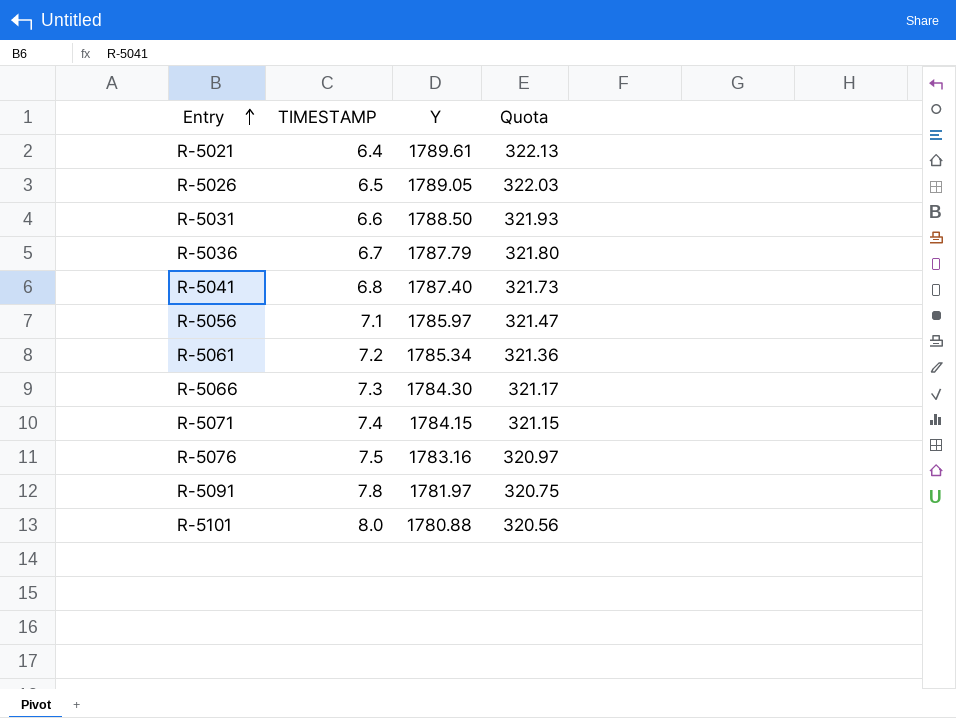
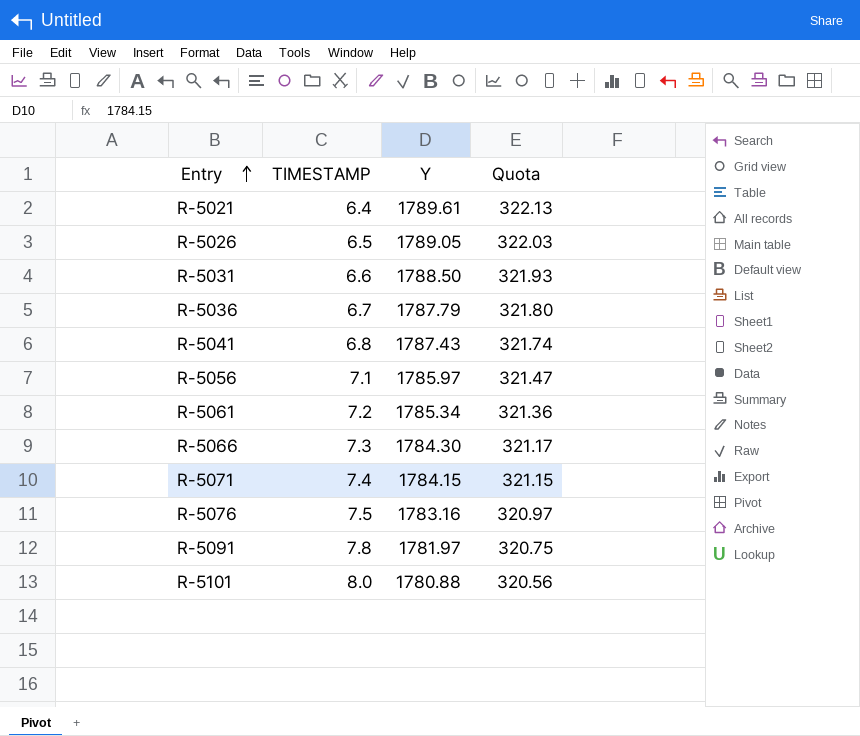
R-5041 | Y: 1787.40 -> 1787.43
R-5041 | Quota: 321.73 -> 321.74

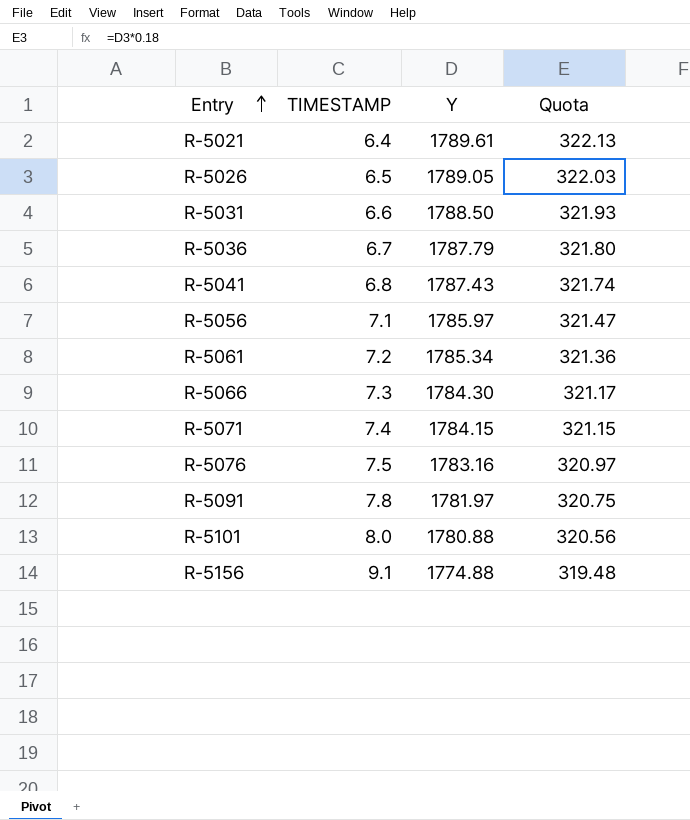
row R-5156: none -> 9.1 | 1774.88 | 319.48

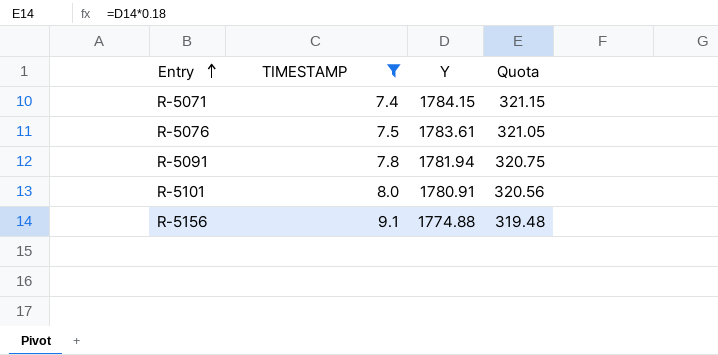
filter: none -> TIMESTAMP >= 7.4
R-5076 | Y: 1783.16 -> 1783.61
R-5076 | Quota: 320.97 -> 321.05
R-5091 | Y: 1781.97 -> 1781.94
R-5101 | Y: 1780.88 -> 1780.91

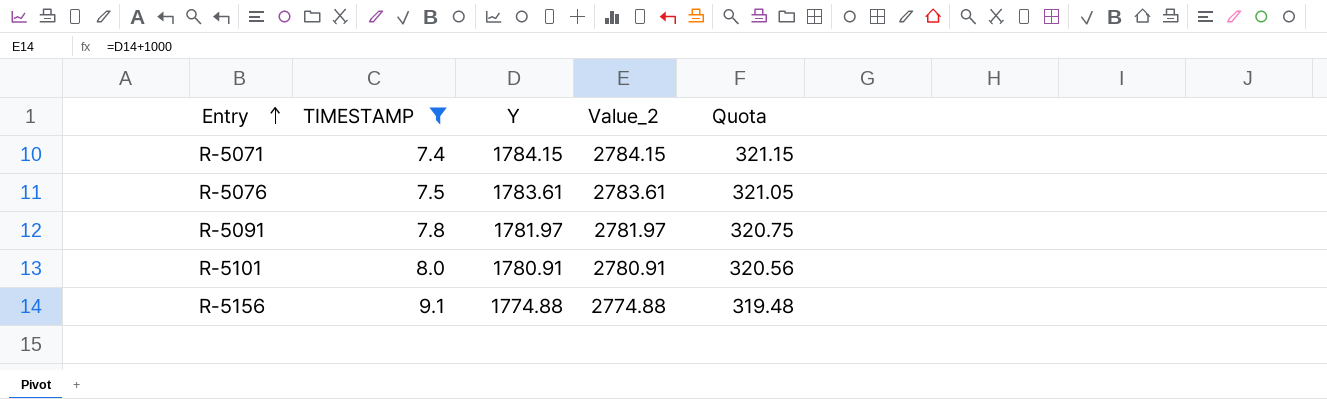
column Value_2 | formula: none -> [Y] + 1000
R-5091 | Y: 1781.94 -> 1781.97

